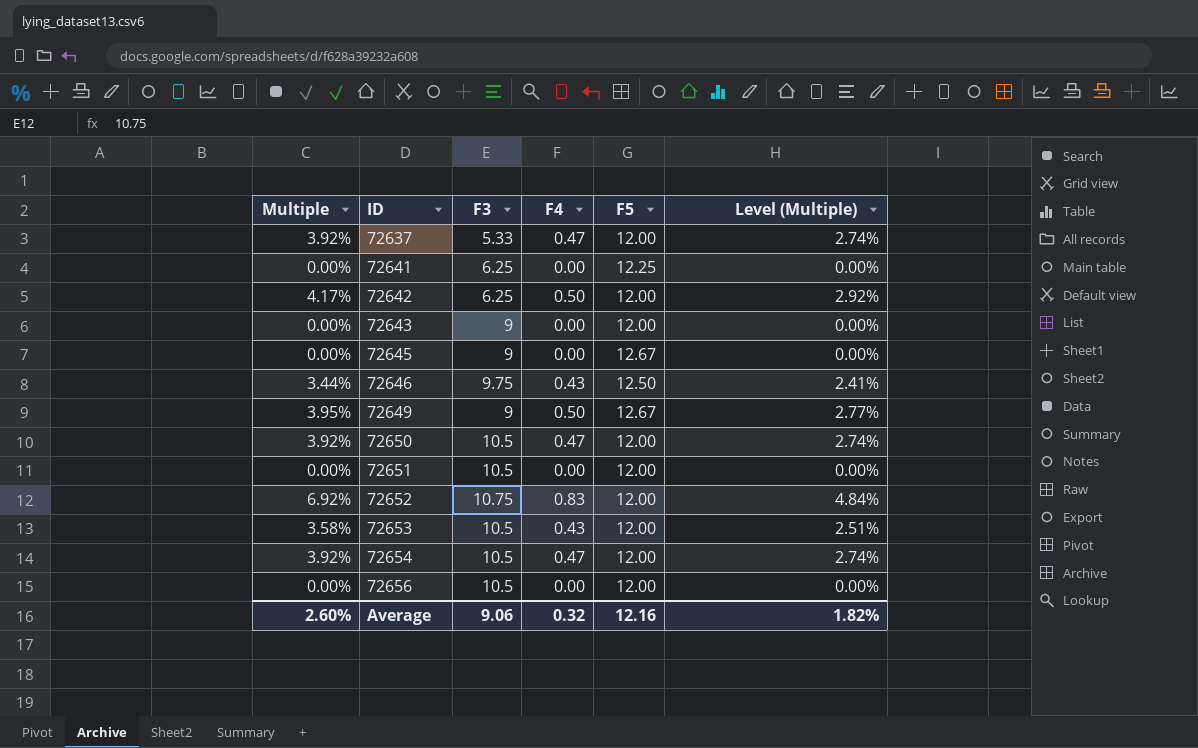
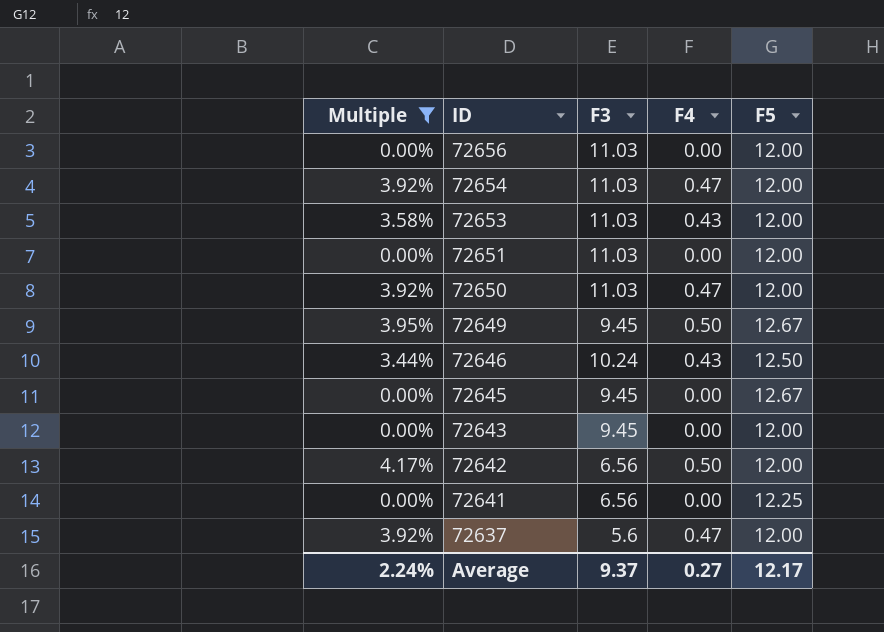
filter: none -> Multiple != 6.92%
row order: ID ascending -> ID descending
column Level (Multiple) | formula: [Multiple] * 0.7 -> none
72656 | F3: 10.5 -> 11.03
72654 | F3: 10.5 -> 11.03
72653 | F3: 10.5 -> 11.03
72651 | F3: 10.5 -> 11.03
72650 | F3: 10.5 -> 11.03
72649 | F3: 9 -> 9.45
72646 | F3: 9.75 -> 10.24
72645 | F3: 9 -> 9.45
72643 | F3: 9 -> 9.45
72642 | F3: 6.25 -> 6.56
72641 | F3: 6.25 -> 6.56
72637 | F3: 5.33 -> 5.6
Average | Multiple: 2.60% -> 2.24%
Average | F3: 9.06 -> 9.37
Average | F4: 0.32 -> 0.27
Average | F5: 12.16 -> 12.17

